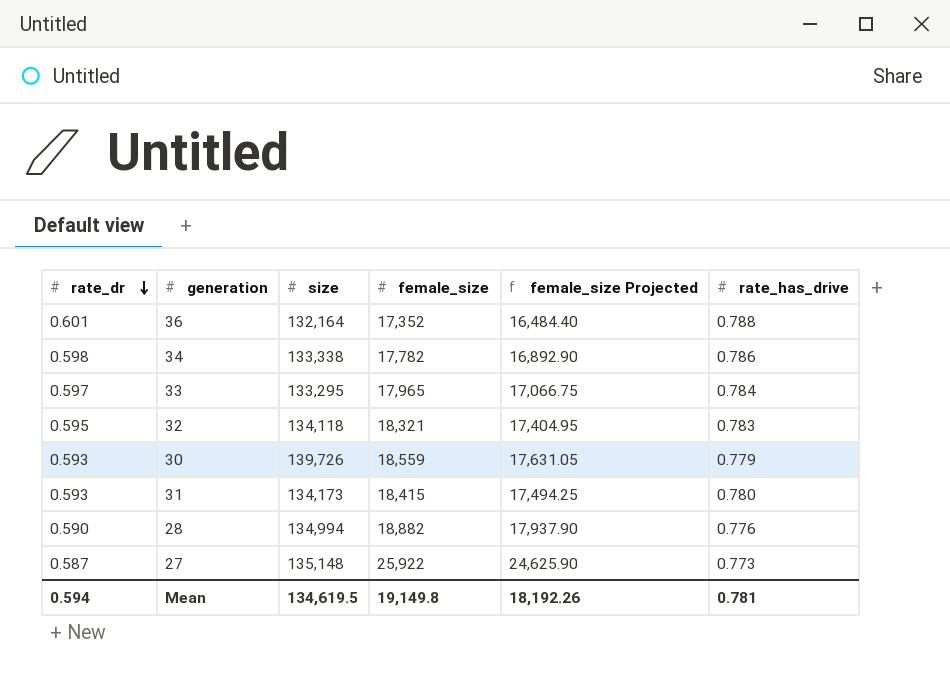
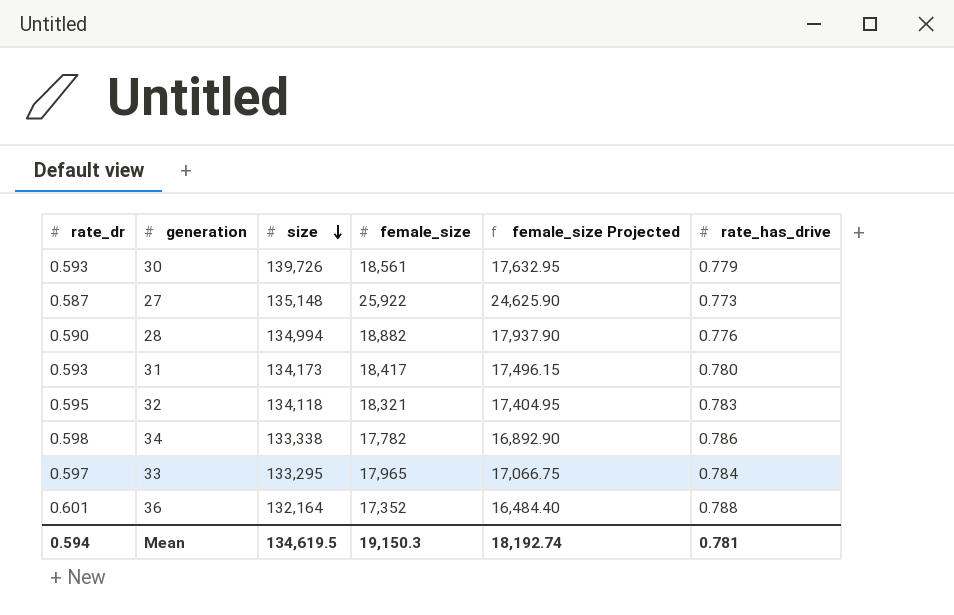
row order: rate_dr descending -> size descending
30 | female_size: 18,559 -> 18,561
30 | female_size Projected: 17,631.05 -> 17,632.95
31 | female_size: 18,415 -> 18,417
31 | female_size Projected: 17,494.25 -> 17,496.15
Mean | female_size: 19,149.8 -> 19,150.3
Mean | female_size Projected: 18,192.26 -> 18,192.74

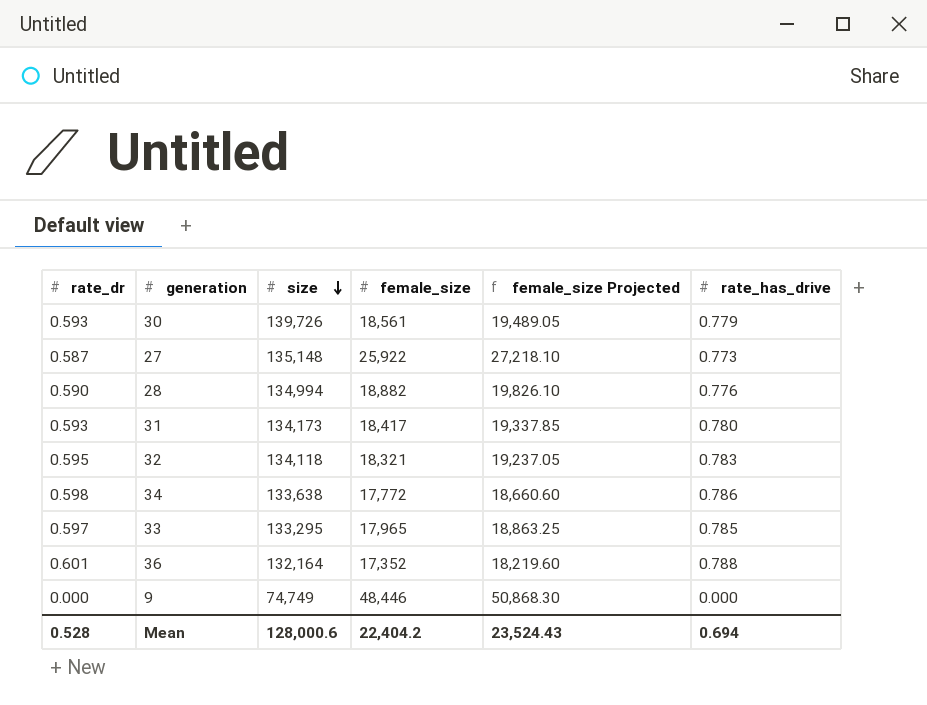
column female_size Projected | formula: [female_size] * 0.95 -> [female_size] * 1.05
34 | size: 133,338 -> 133,638
34 | female_size: 17,782 -> 17,772
33 | rate_has_drive: 0.784 -> 0.785
row 9: none -> 0.000 | 74,749 | 48,446 | 50,868.30 | 0.000
Mean | rate_dr: 0.594 -> 0.528
Mean | size: 134,619.5 -> 128,000.6
Mean | female_size: 19,150.3 -> 22,404.2
Mean | female_size Projected: 18,192.74 -> 23,524.43
Mean | rate_has_drive: 0.781 -> 0.694

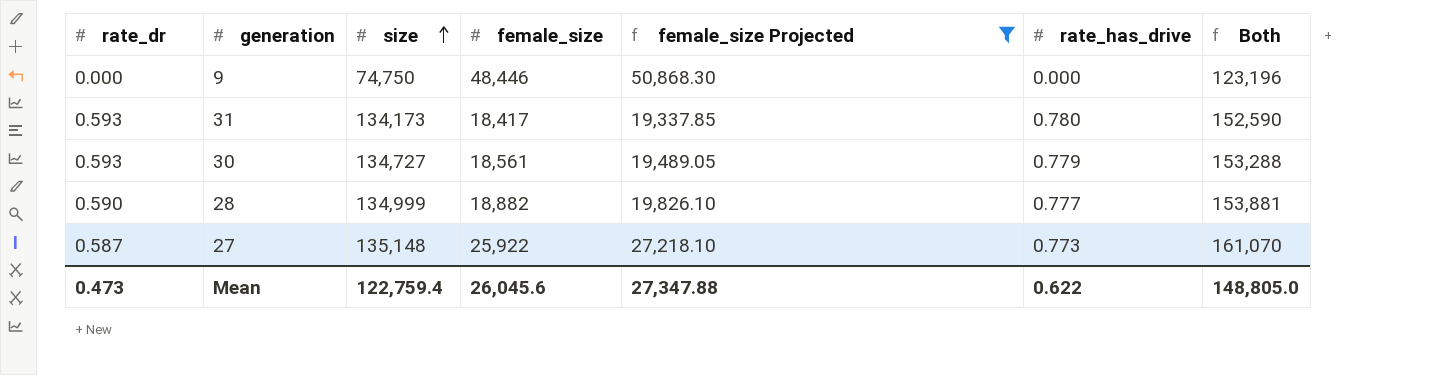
filter: none -> female_size Projected >= 19,337.85
row order: size descending -> size ascending
column Both | formula: none -> [size] + [female_size]
9 | size: 74,749 -> 74,750
30 | size: 139,726 -> 134,727
28 | size: 134,994 -> 134,999
28 | rate_has_drive: 0.776 -> 0.777
Mean | rate_dr: 0.528 -> 0.473
Mean | size: 128,000.6 -> 122,759.4
Mean | female_size: 22,404.2 -> 26,045.6
Mean | female_size Projected: 23,524.43 -> 27,347.88
Mean | rate_has_drive: 0.694 -> 0.622

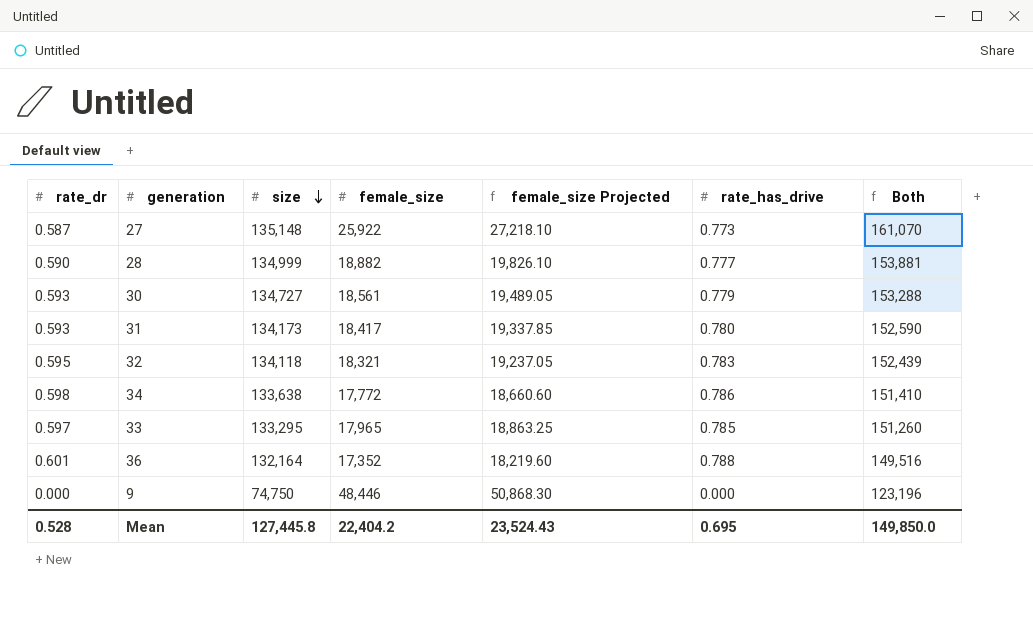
filter: female_size Projected >= 19,337.85 -> none
row order: size ascending -> size descending
Mean | rate_dr: 0.473 -> 0.528
Mean | size: 122,759.4 -> 127,445.8
Mean | female_size: 26,045.6 -> 22,404.2
Mean | female_size Projected: 27,347.88 -> 23,524.43
Mean | rate_has_drive: 0.622 -> 0.695
Mean | Both: 148,805.0 -> 149,850.0

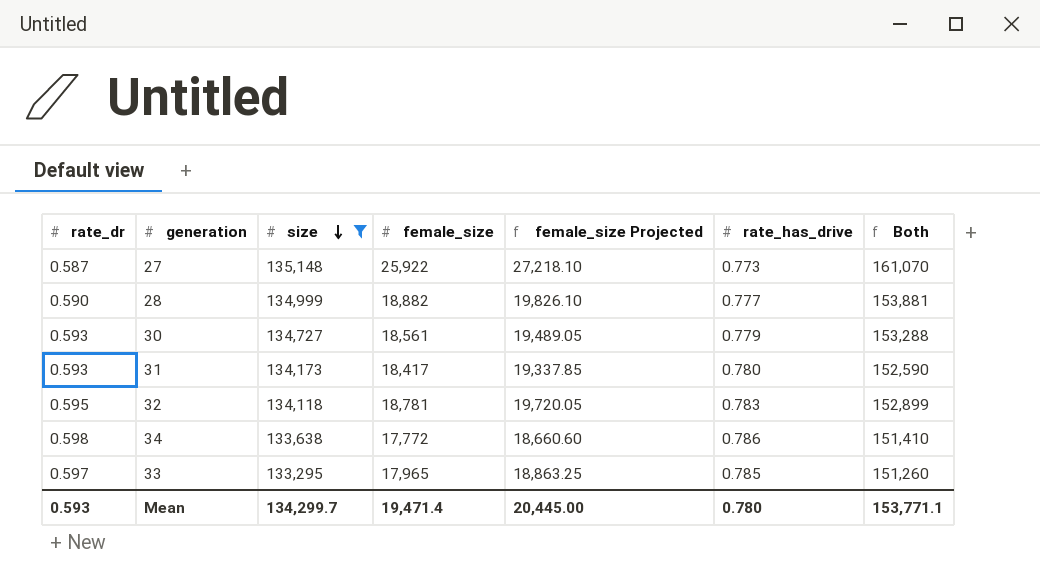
filter: none -> size >= 133,295
32 | female_size: 18,321 -> 18,781
32 | female_size Projected: 19,237.05 -> 19,720.05
32 | Both: 152,439 -> 152,899
Mean | rate_dr: 0.528 -> 0.593
Mean | size: 127,445.8 -> 134,299.7
Mean | female_size: 22,404.2 -> 19,471.4
Mean | female_size Projected: 23,524.43 -> 20,445.00
Mean | rate_has_drive: 0.695 -> 0.780
Mean | Both: 149,850.0 -> 153,771.1

